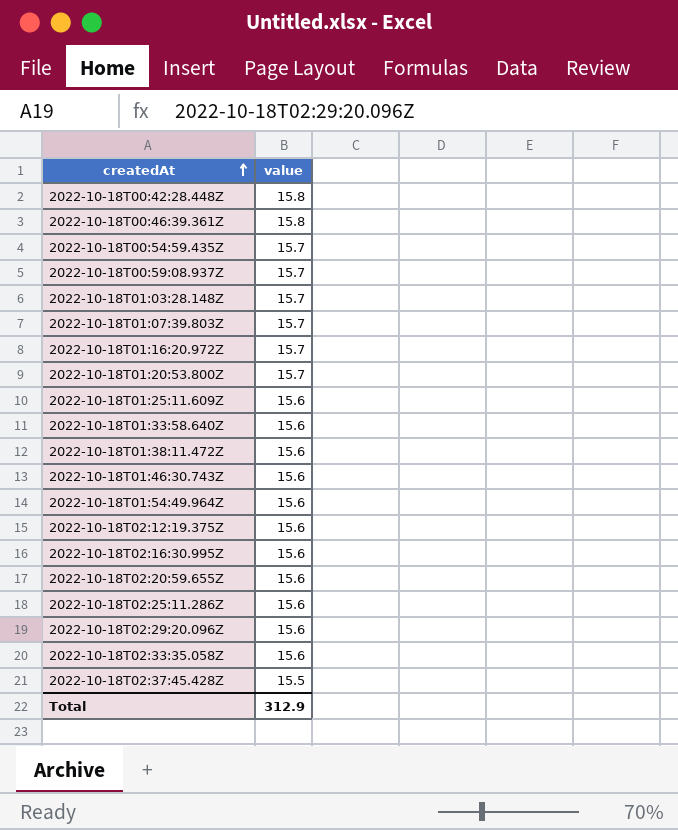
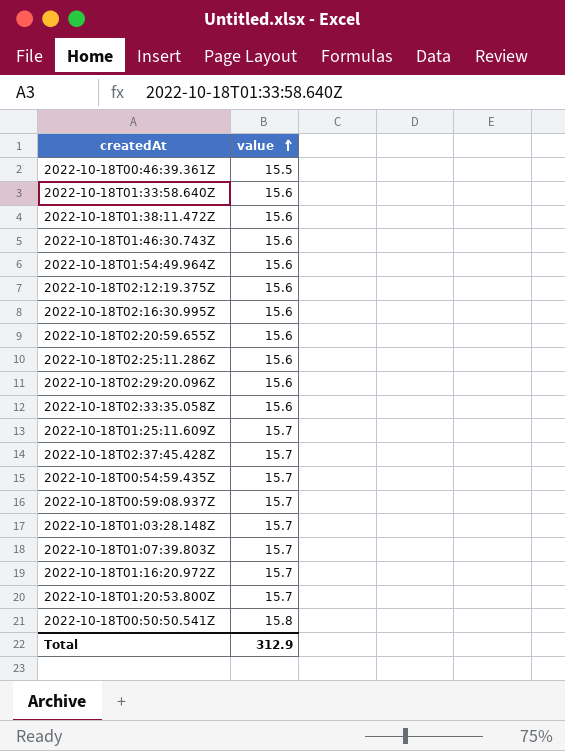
row order: createdAt ascending -> value ascending
row 2022-10-18T00:42:28.448Z: 15.8 -> none
2022-10-18T00:46:39.361Z | value: 15.8 -> 15.5
2022-10-18T01:25:11.609Z | value: 15.6 -> 15.7
2022-10-18T02:37:45.428Z | value: 15.5 -> 15.7
row 2022-10-18T00:50:50.541Z: none -> 15.8

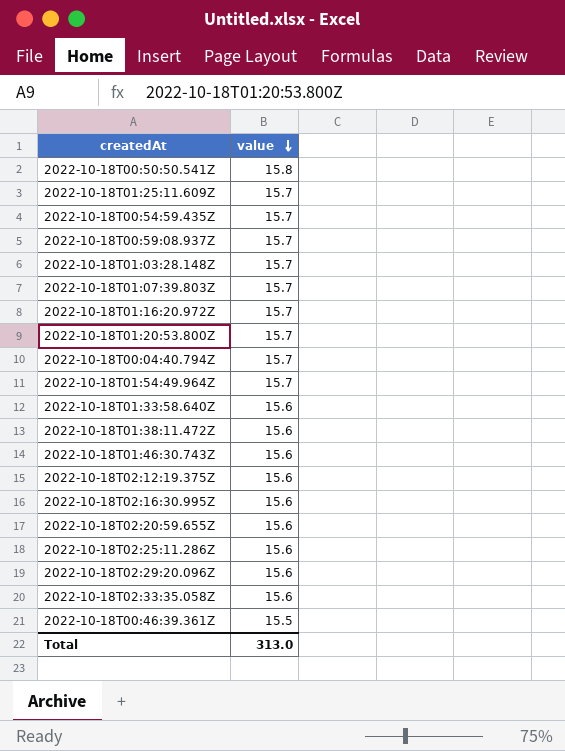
row order: value ascending -> value descending
row 2022-10-18T02:37:45.428Z: 15.7 -> none
row 2022-10-18T00:04:40.794Z: none -> 15.7
2022-10-18T01:54:49.964Z | value: 15.6 -> 15.7
Total | value: 312.9 -> 313.0

